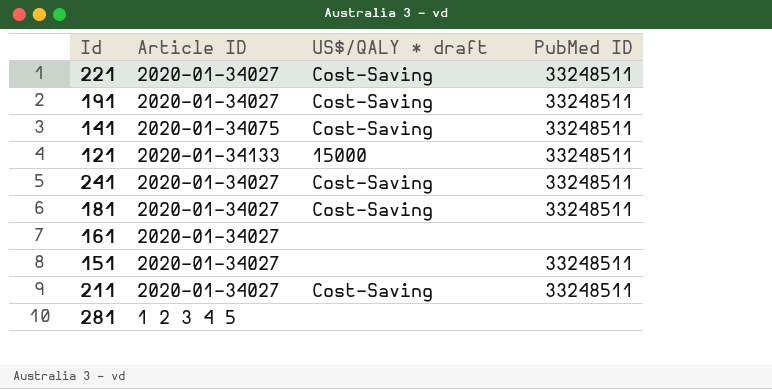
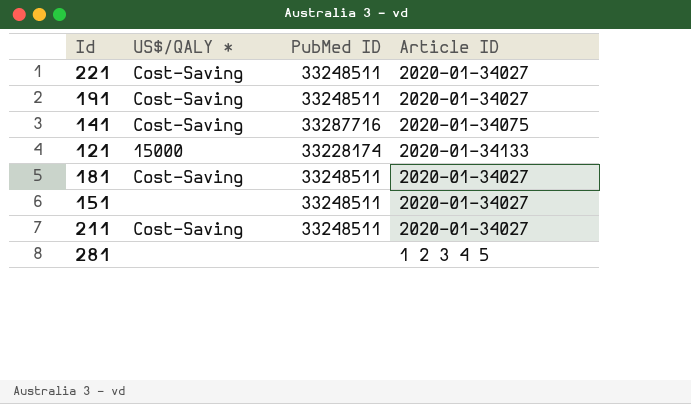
column name: US$/QALY * draft -> US$/QALY *
column Article ID | position: 2 -> 4
row 241: 2020-01-34027 | Cost-Saving | 33248511 -> none
row 161: 2020-01-34027 | none | none -> none
141 | PubMed ID: 33248511 -> 33287716
121 | PubMed ID: 33248511 -> 33228174

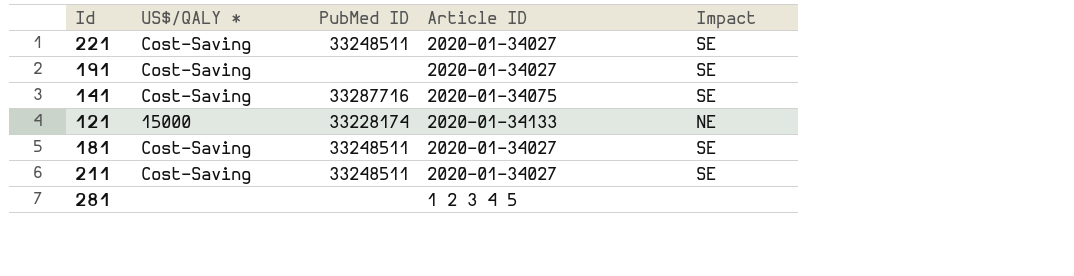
column Impact | position: none -> 5
row 151: none | 33248511 | 2020-01-34027 -> none
191 | PubMed ID: 33248511 -> none

